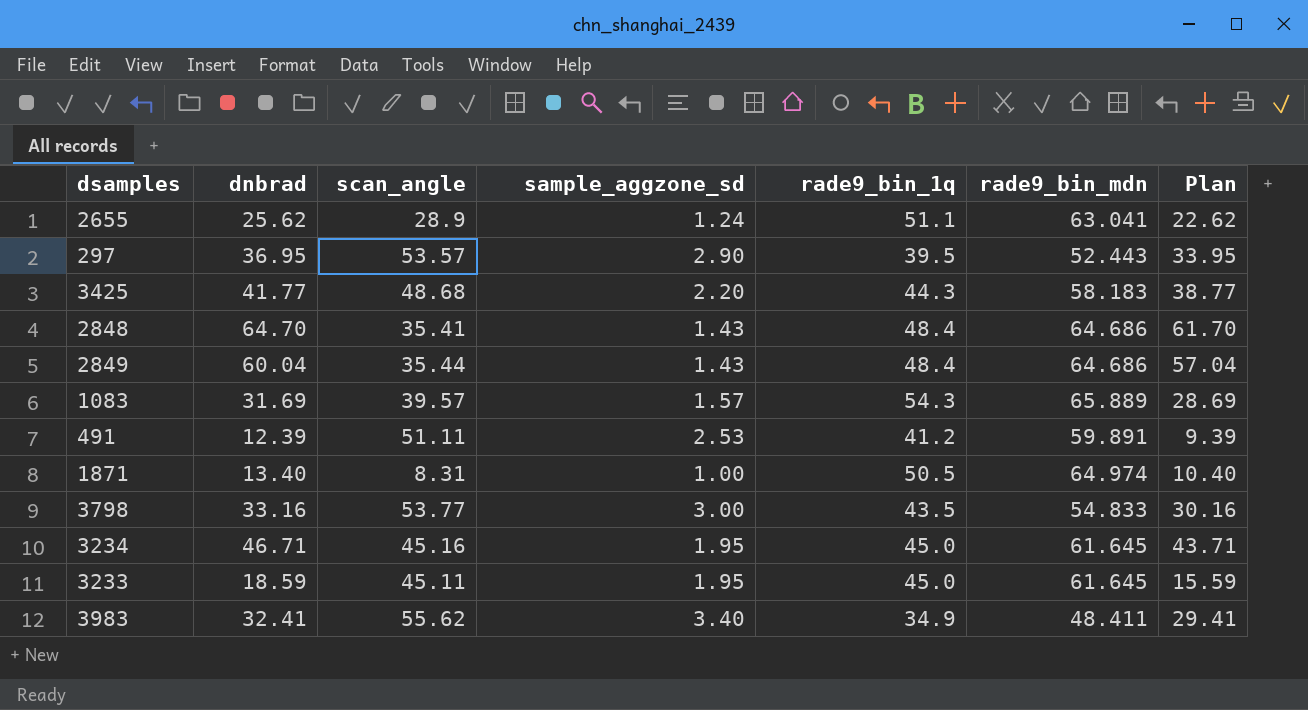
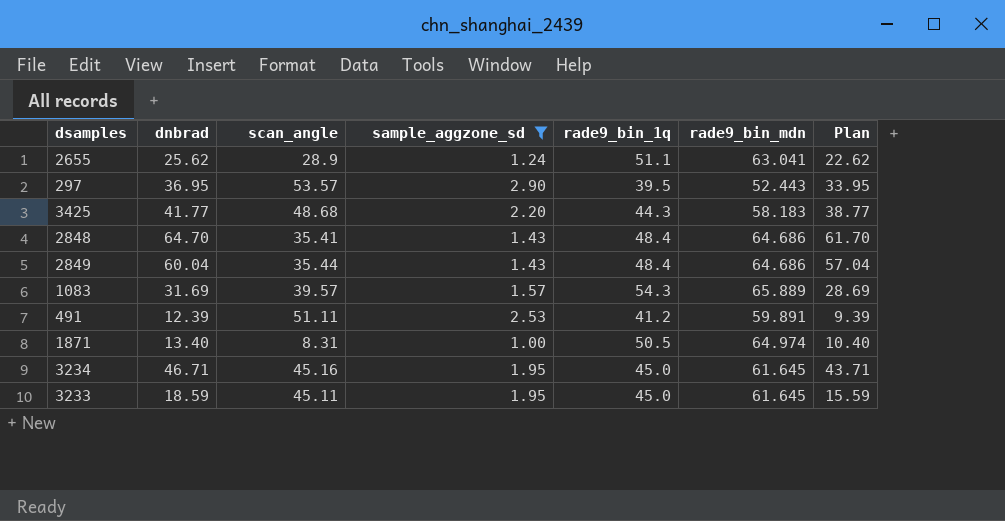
filter: none -> sample_aggzone_sd <= 2.90

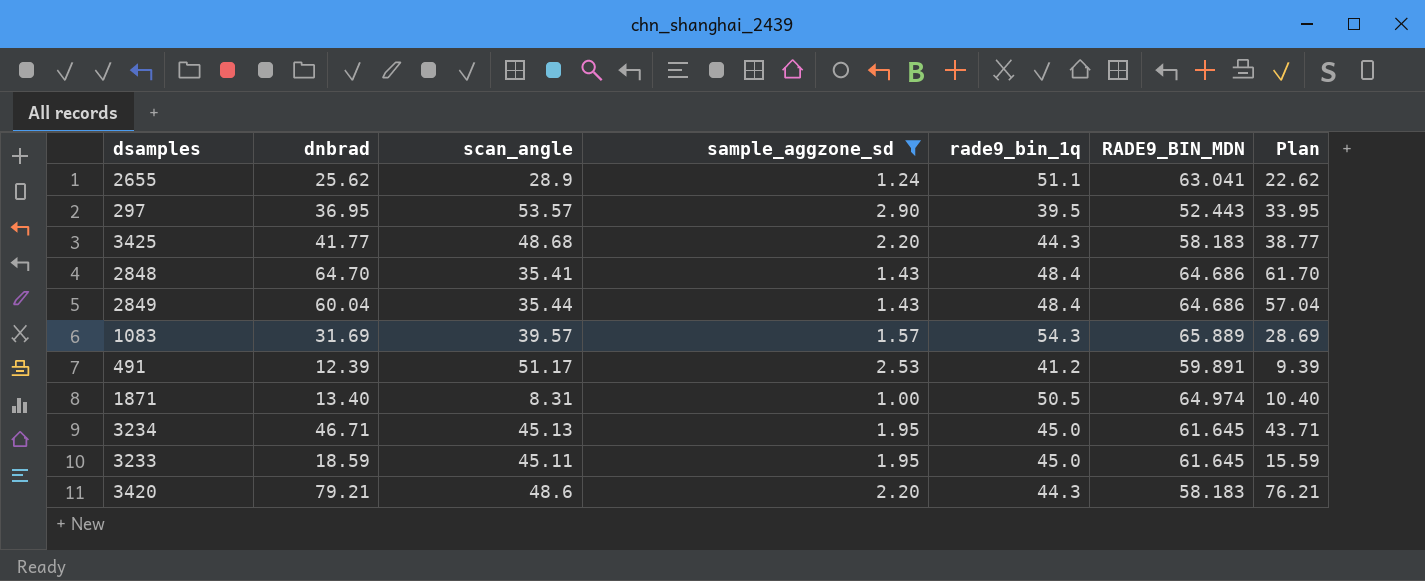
column name: rade9_bin_mdn -> RADE9_BIN_MDN
491 | scan_angle: 51.11 -> 51.17
3234 | scan_angle: 45.16 -> 45.13
row 3420: none -> 79.21 | 48.6 | 2.20 | 44.3 | 58.183 | 76.21

